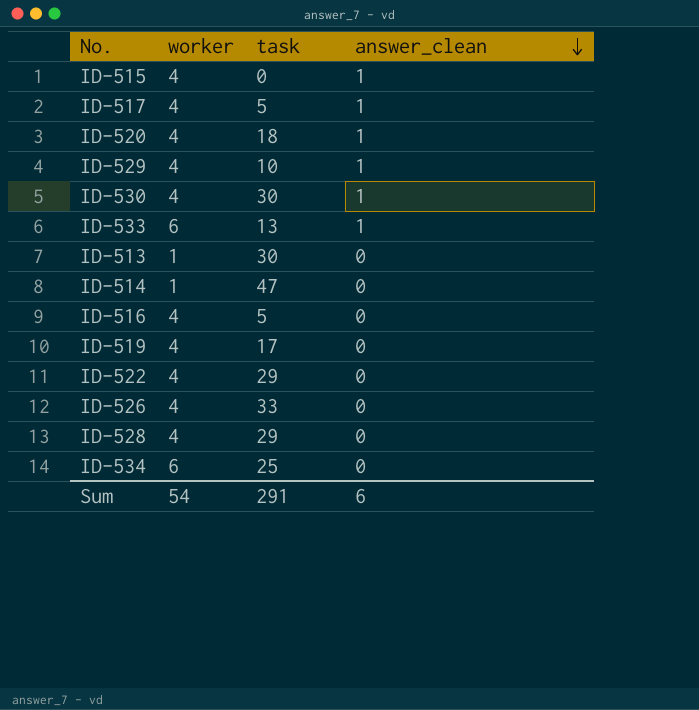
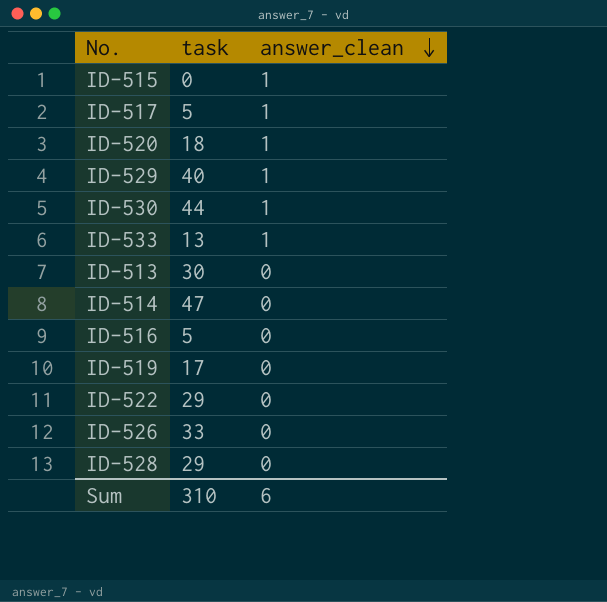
column worker | position: 2 -> none
row ID-534: 6 | 25 | 0 -> none
ID-529 | task: 10 -> 40
ID-530 | task: 30 -> 44
Sum | task: 291 -> 310

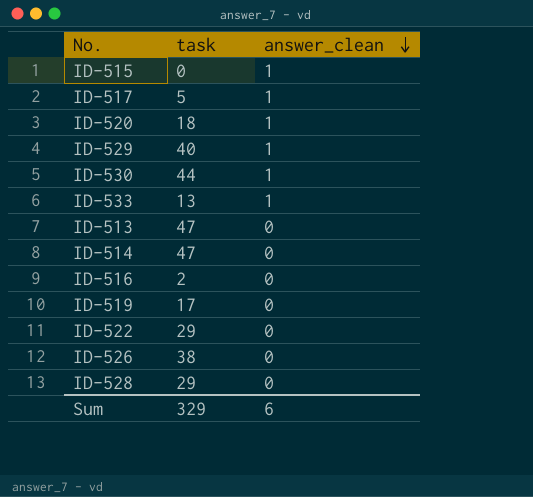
ID-513 | task: 30 -> 47
ID-516 | task: 5 -> 2
ID-526 | task: 33 -> 38
Sum | task: 310 -> 329

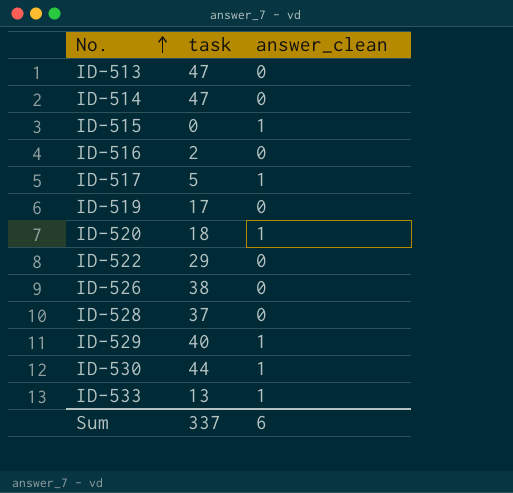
row order: answer_clean descending -> No. ascending
ID-528 | task: 29 -> 37
Sum | task: 329 -> 337

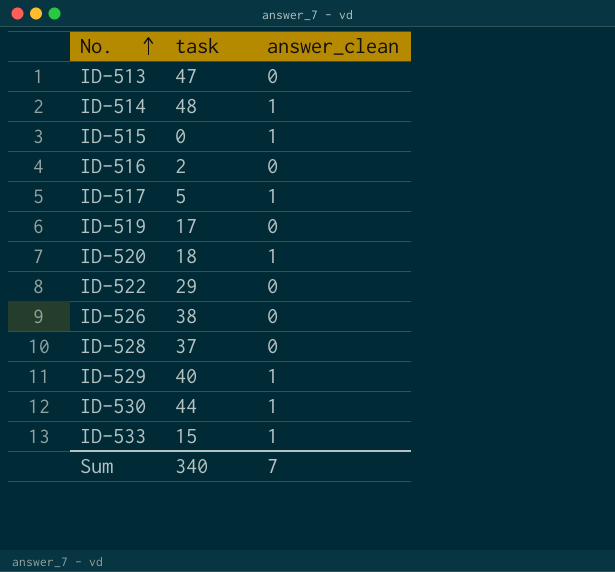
ID-514 | task: 47 -> 48
ID-514 | answer_clean: 0 -> 1
ID-533 | task: 13 -> 15
Sum | task: 337 -> 340
Sum | answer_clean: 6 -> 7

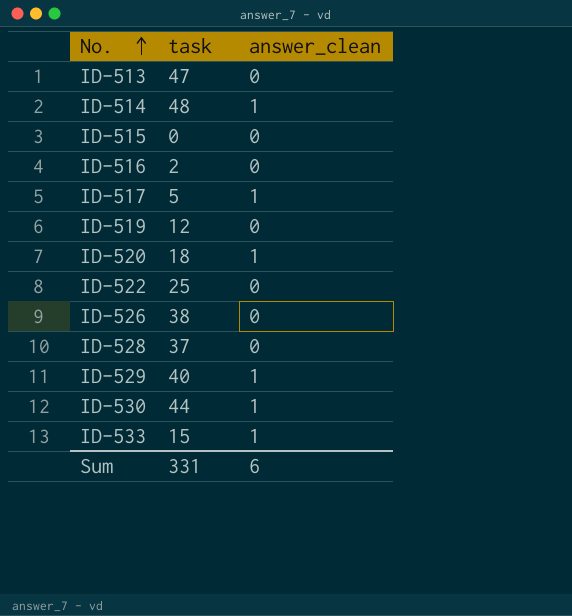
ID-515 | answer_clean: 1 -> 0
ID-519 | task: 17 -> 12
ID-522 | task: 29 -> 25
Sum | task: 340 -> 331
Sum | answer_clean: 7 -> 6

